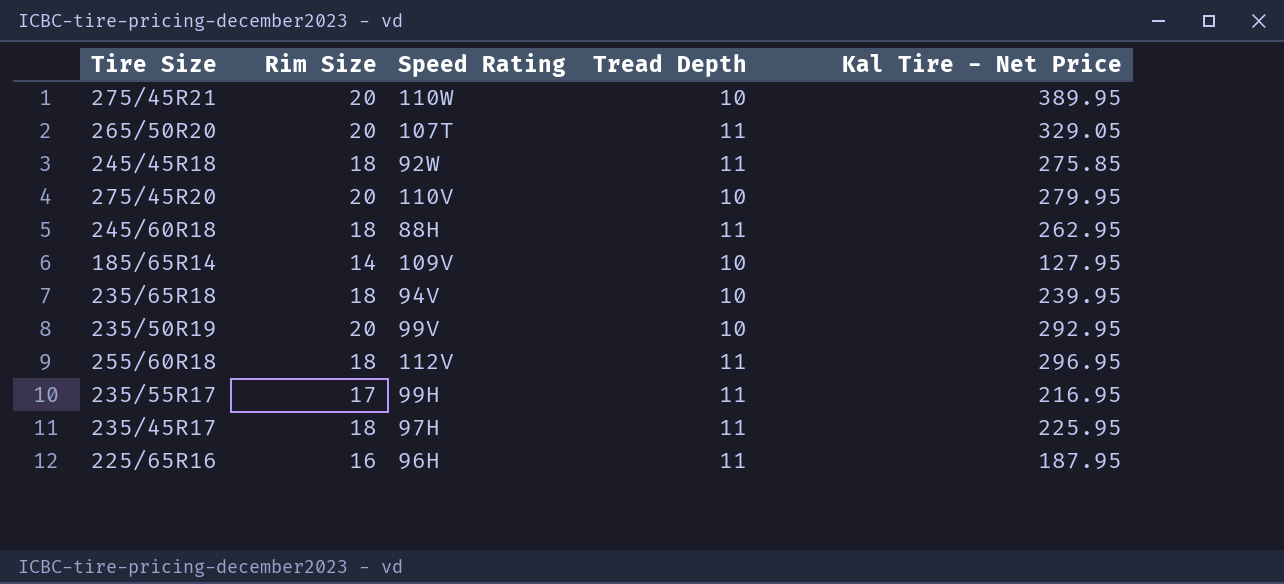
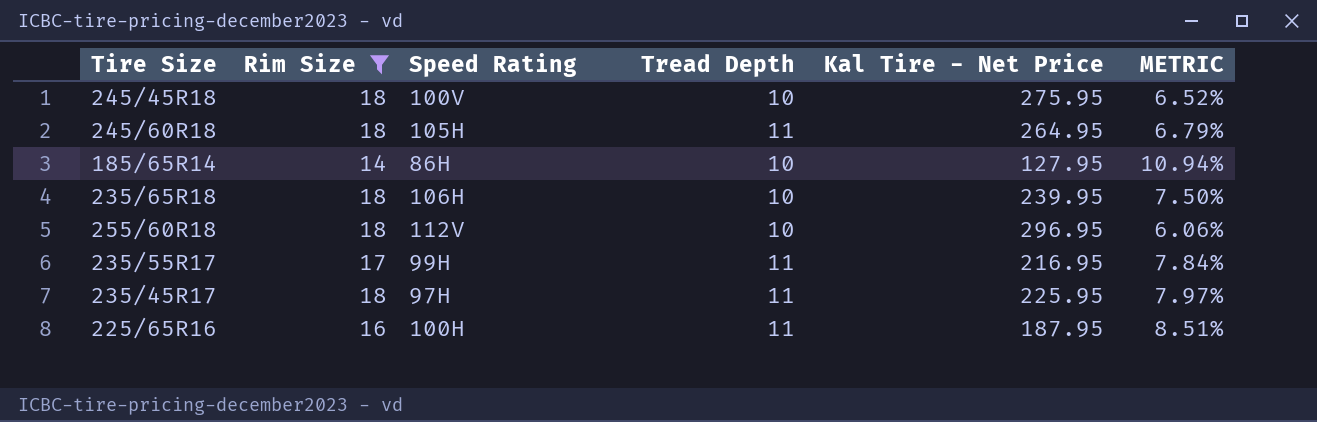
filter: none -> Rim Size != 20
column METRIC | formula: none -> [Rim Size] / [Kal Tire - Net Price]
245/45R18 | Speed Rating: 92W -> 100V
245/45R18 | Tread Depth: 11 -> 10
245/45R18 | Kal Tire - Net Price: 275.85 -> 275.95
245/60R18 | Speed Rating: 88H -> 105H
245/60R18 | Kal Tire - Net Price: 262.95 -> 264.95
185/65R14 | Speed Rating: 109V -> 86H
235/65R18 | Speed Rating: 94V -> 106H
255/60R18 | Tread Depth: 11 -> 10
225/65R16 | Speed Rating: 96H -> 100H

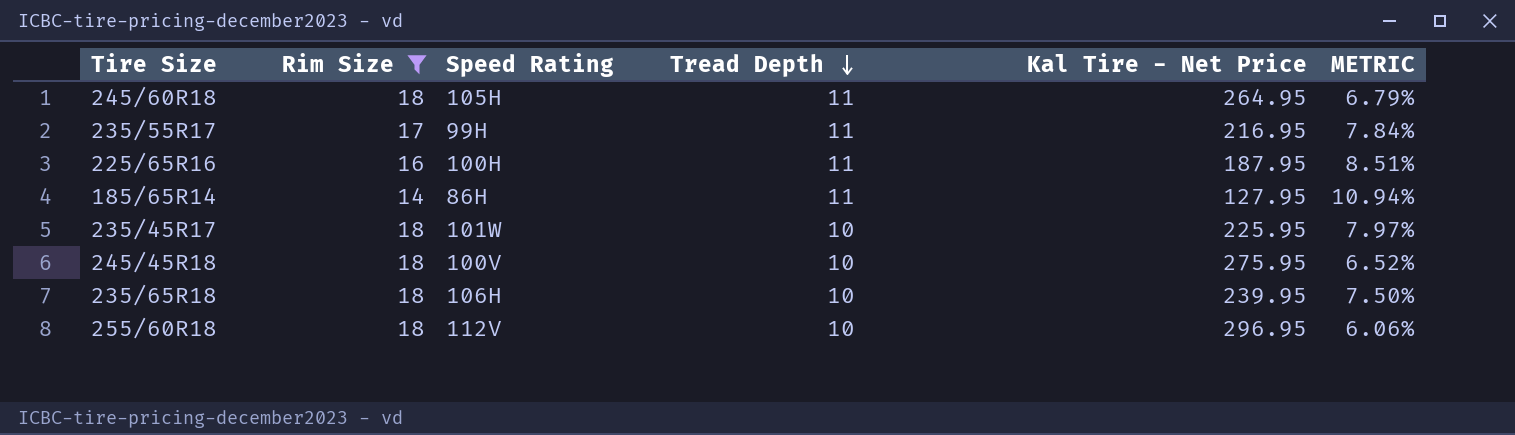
row order: none -> Tread Depth descending
185/65R14 | Tread Depth: 10 -> 11
235/45R17 | Speed Rating: 97H -> 101W
235/45R17 | Tread Depth: 11 -> 10

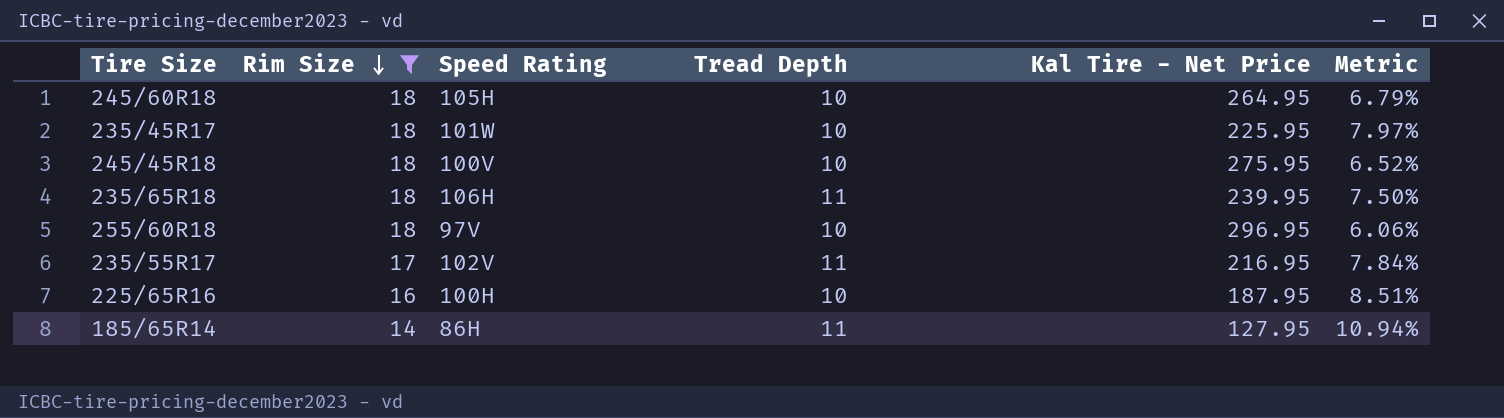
row order: Tread Depth descending -> Rim Size descending
column name: METRIC -> Metric
245/60R18 | Tread Depth: 11 -> 10
235/65R18 | Tread Depth: 10 -> 11
255/60R18 | Speed Rating: 112V -> 97V
235/55R17 | Speed Rating: 99H -> 102V
225/65R16 | Tread Depth: 11 -> 10

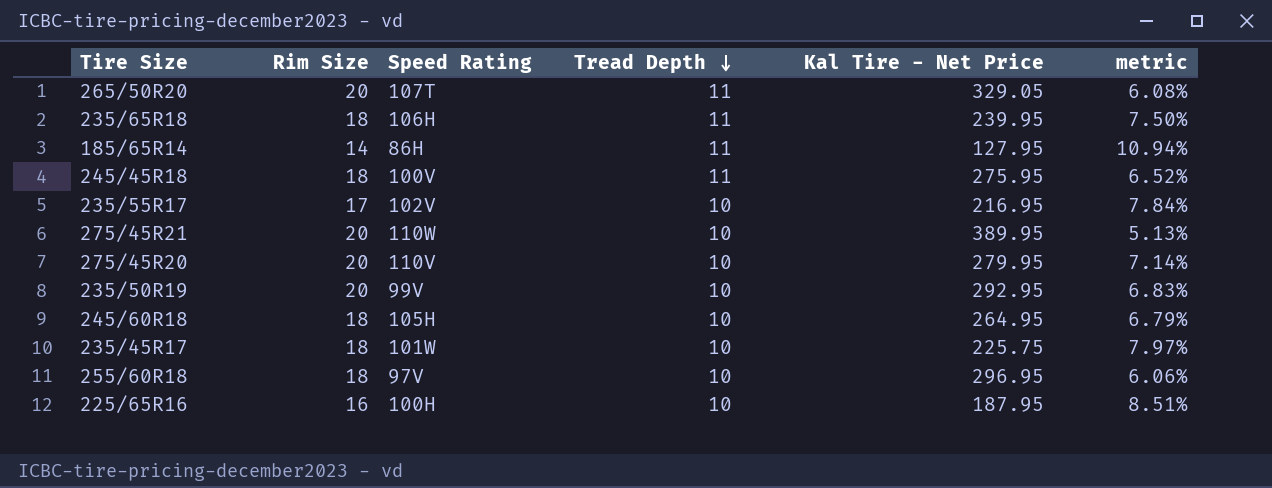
filter: Rim Size != 20 -> none
row order: Rim Size descending -> Tread Depth descending
column name: Metric -> metric
245/45R18 | Tread Depth: 10 -> 11
235/55R17 | Tread Depth: 11 -> 10
235/45R17 | Kal Tire - Net Price: 225.95 -> 225.75

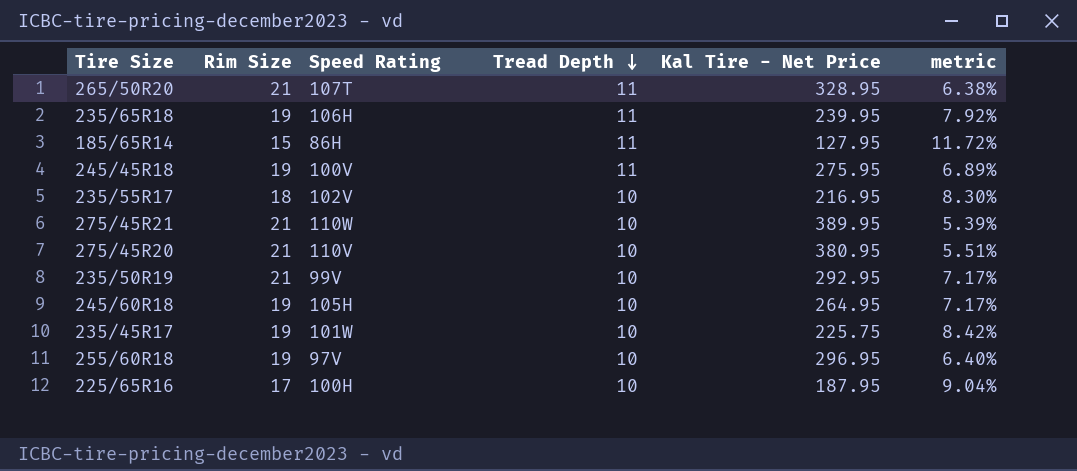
265/50R20 | Rim Size: 20 -> 21
265/50R20 | Kal Tire - Net Price: 329.05 -> 328.95
265/50R20 | metric: 6.08% -> 6.38%
235/65R18 | Rim Size: 18 -> 19
235/65R18 | metric: 7.50% -> 7.92%
185/65R14 | Rim Size: 14 -> 15
185/65R14 | metric: 10.94% -> 11.72%
245/45R18 | Rim Size: 18 -> 19
245/45R18 | metric: 6.52% -> 6.89%
235/55R17 | Rim Size: 17 -> 18
235/55R17 | metric: 7.84% -> 8.30%
275/45R21 | Rim Size: 20 -> 21
275/45R21 | metric: 5.13% -> 5.39%
275/45R20 | Rim Size: 20 -> 21
275/45R20 | Kal Tire - Net Price: 279.95 -> 380.95
275/45R20 | metric: 7.14% -> 5.51%
235/50R19 | Rim Size: 20 -> 21
235/50R19 | metric: 6.83% -> 7.17%
245/60R18 | Rim Size: 18 -> 19
245/60R18 | metric: 6.79% -> 7.17%
235/45R17 | Rim Size: 18 -> 19
235/45R17 | metric: 7.97% -> 8.42%
255/60R18 | Rim Size: 18 -> 19
255/60R18 | metric: 6.06% -> 6.40%
225/65R16 | Rim Size: 16 -> 17
225/65R16 | metric: 8.51% -> 9.04%

